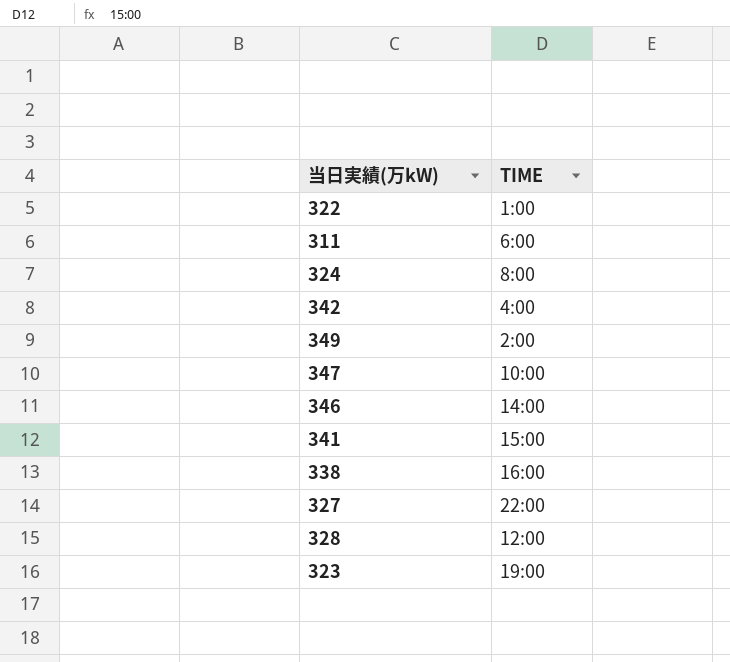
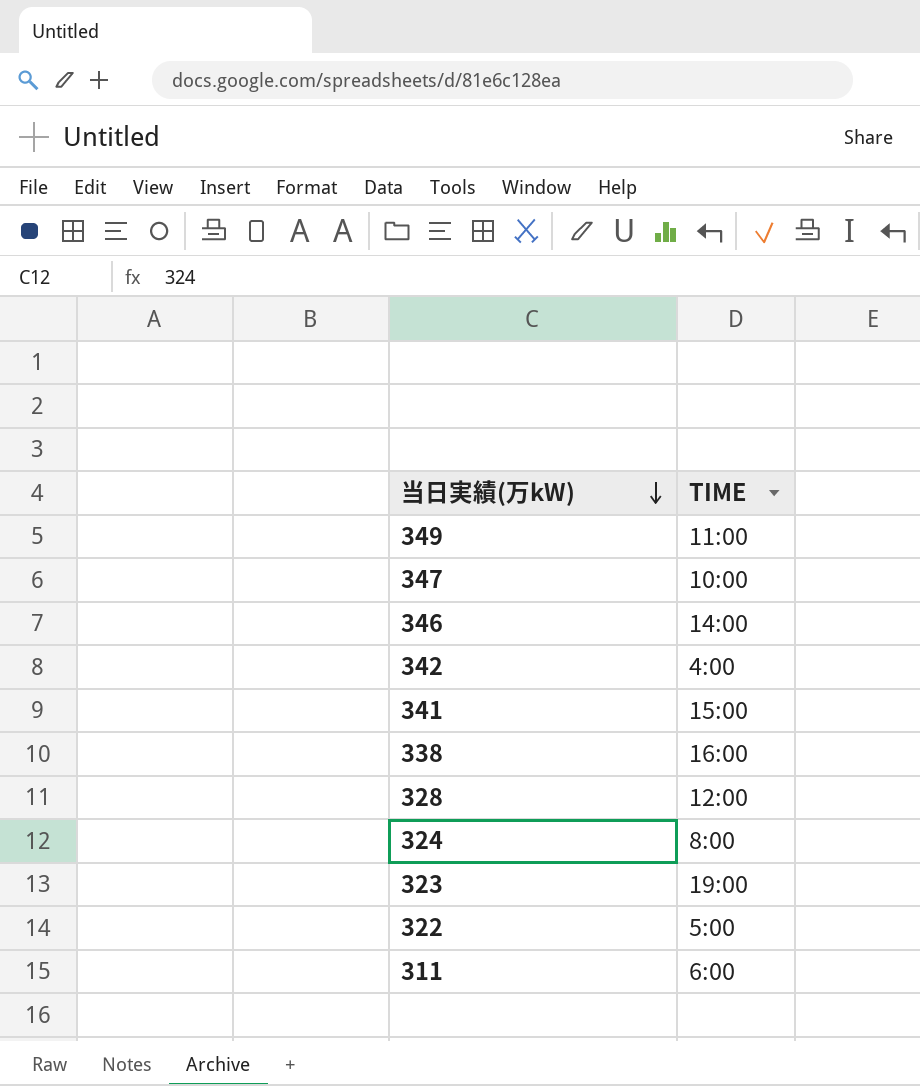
row order: none -> 当日実績(万kW) descending
row 327: 22:00 -> none
349 | TIME: 2:00 -> 11:00
322 | TIME: 1:00 -> 5:00

